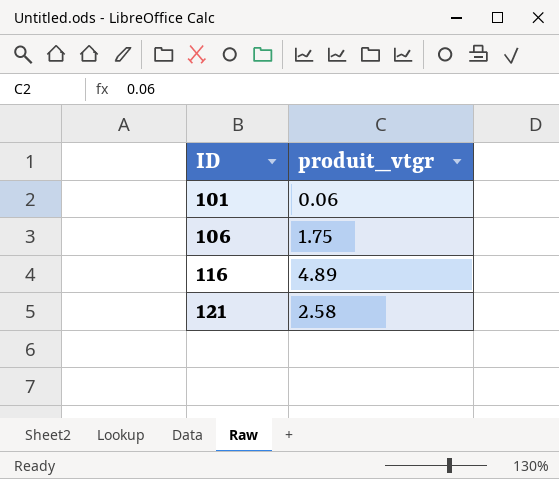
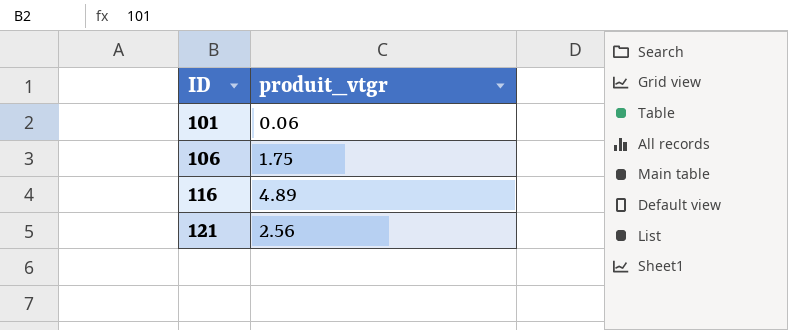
121 | produit_vtgr: 2.58 -> 2.56

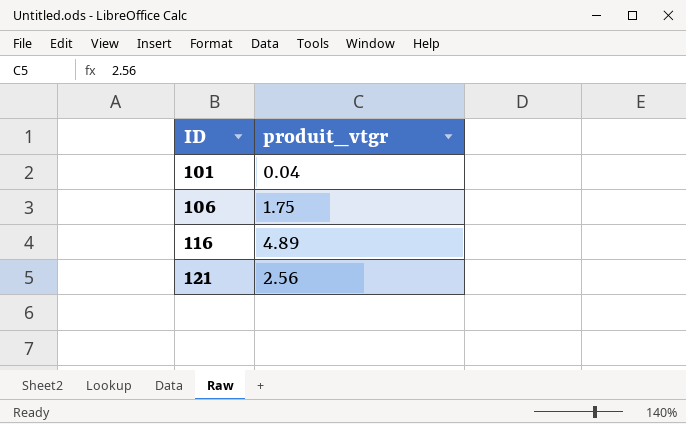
101 | produit_vtgr: 0.06 -> 0.04

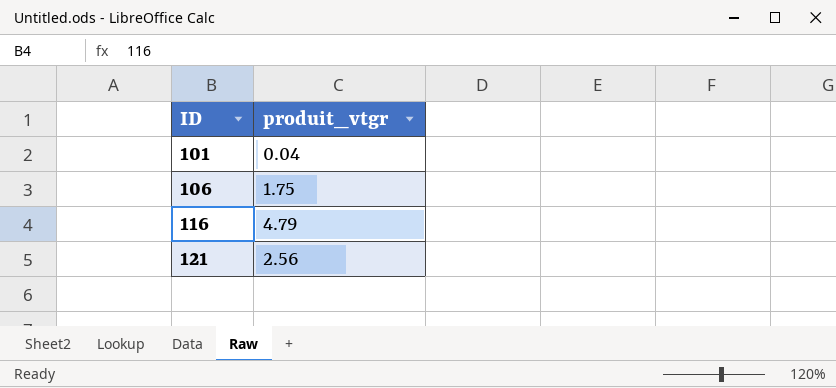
116 | produit_vtgr: 4.89 -> 4.79

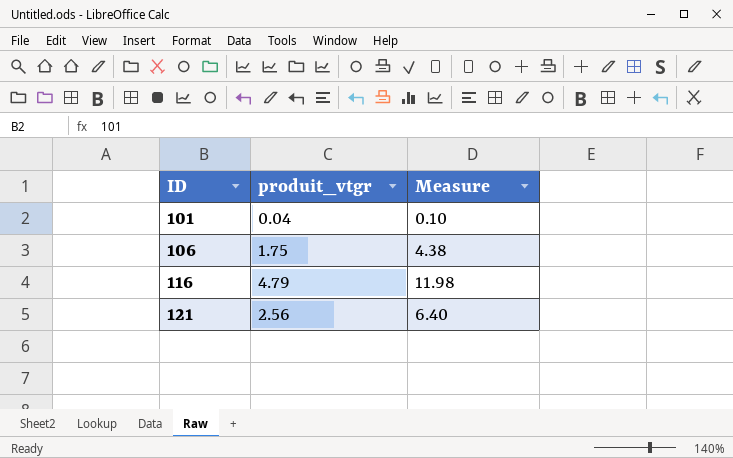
column Measure | formula: none -> [produit_vtgr] * 2.5

